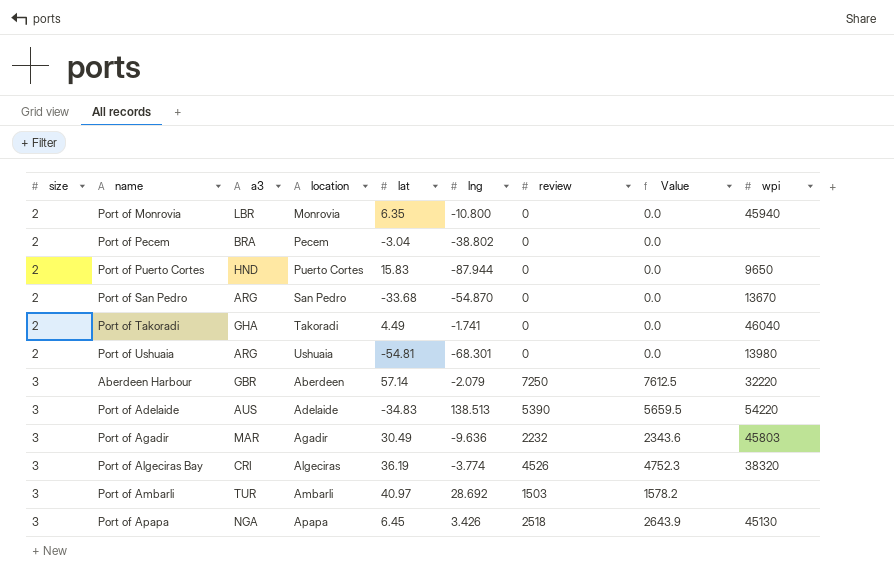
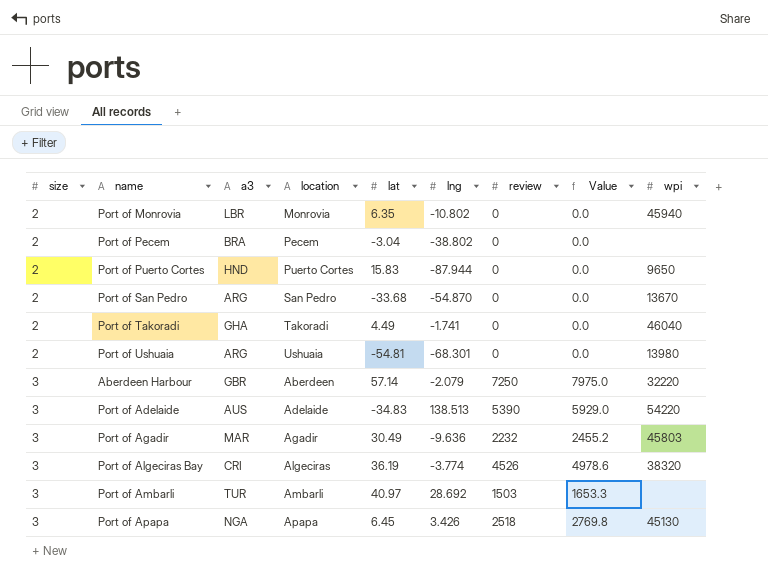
column Value | formula: [review] * 1.05 -> [review] * 1.1
Port of Monrovia | lng: -10.800 -> -10.802

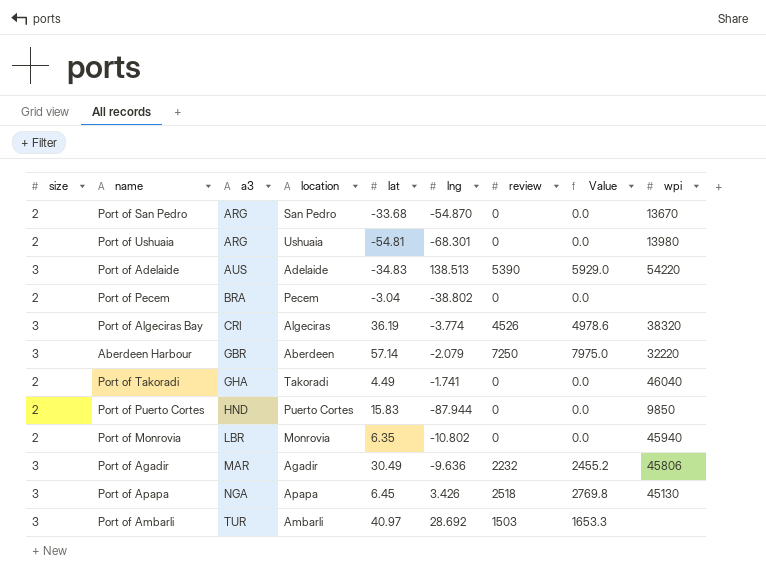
row order: size ascending -> a3 ascending
Port of Puerto Cortes | wpi: 9650 -> 9850
Port of Agadir | wpi: 45803 -> 45806

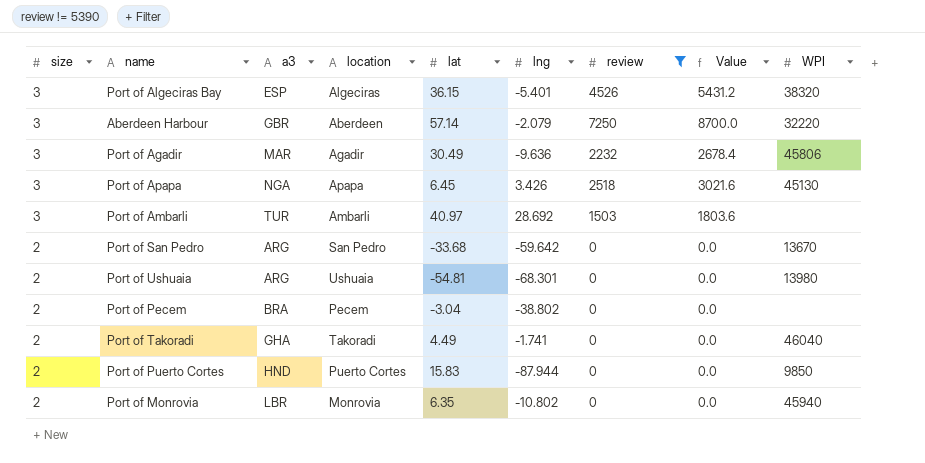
filter: none -> review != 5390
row order: a3 ascending -> size descending
column Value | formula: [review] * 1.1 -> [review] * 1.2
column name: wpi -> WPI
Port of Algeciras Bay | a3: CRI -> ESP
Port of Algeciras Bay | lat: 36.19 -> 36.15
Port of Algeciras Bay | lng: -3.774 -> -5.401
Port of San Pedro | lng: -54.870 -> -59.642

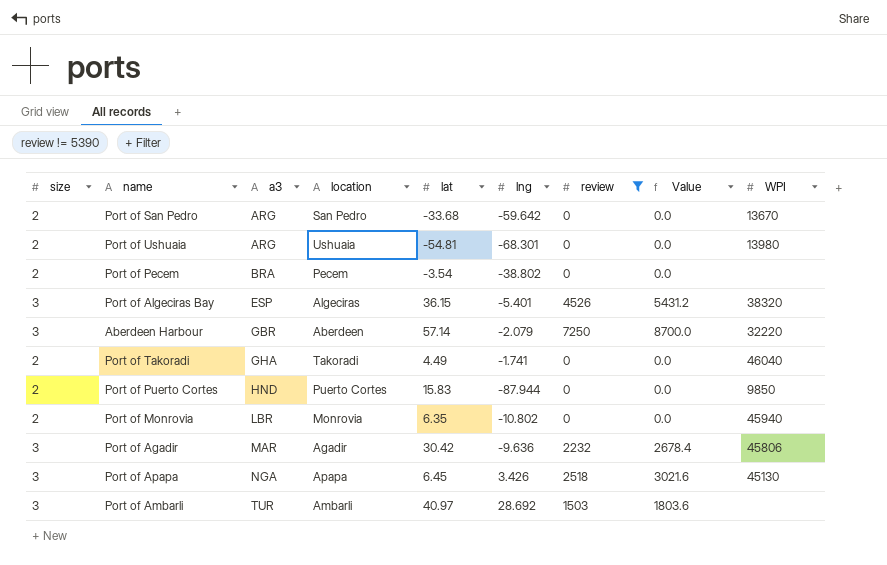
row order: size descending -> a3 ascending
Port of Pecem | lat: -3.04 -> -3.54
Port of Agadir | lat: 30.49 -> 30.42

